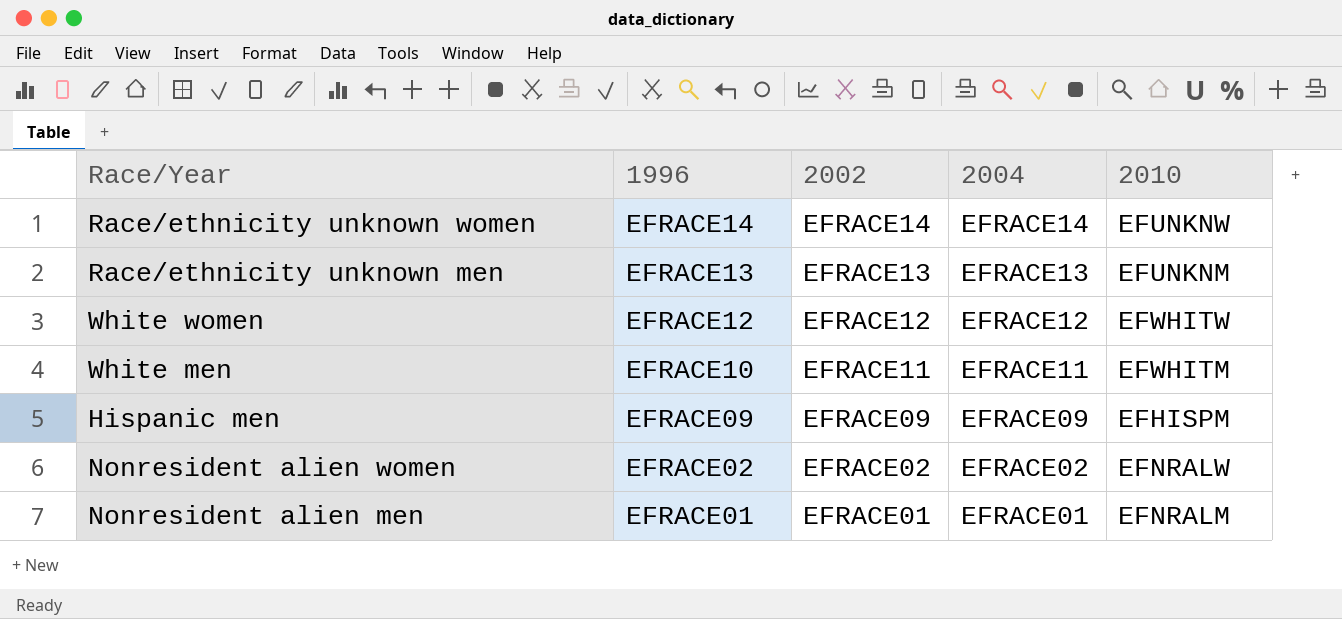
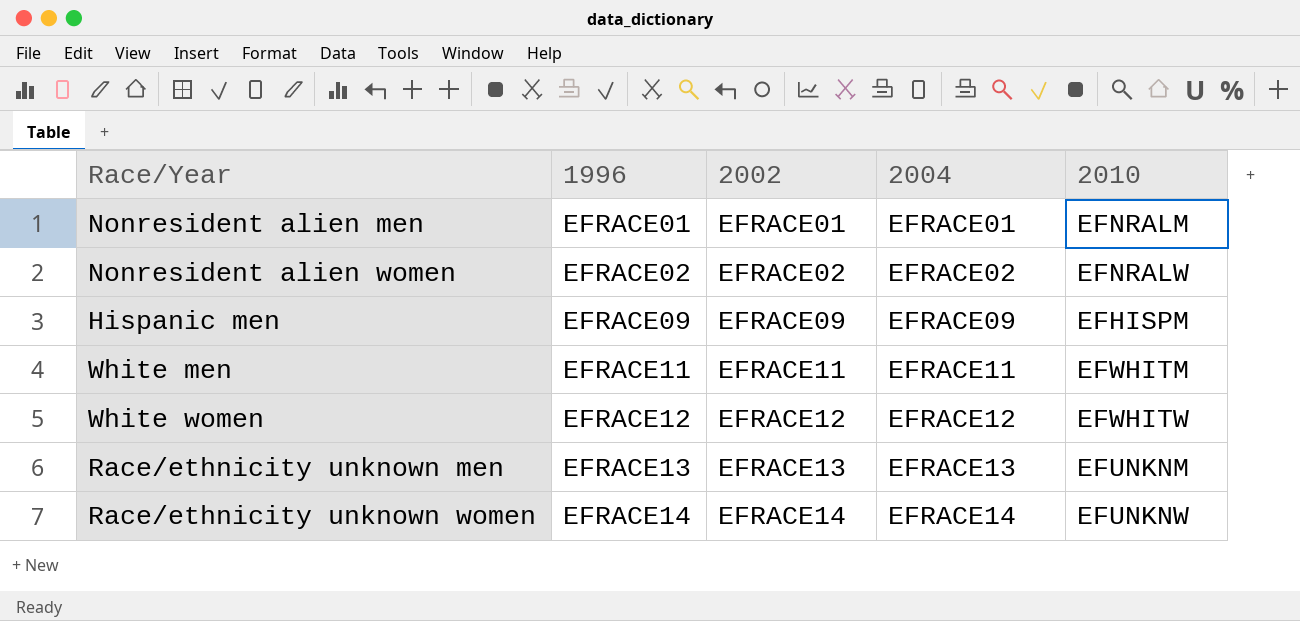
row order: 1996 descending -> 1996 ascending
White men | 1996: EFRACE10 -> EFRACE11

